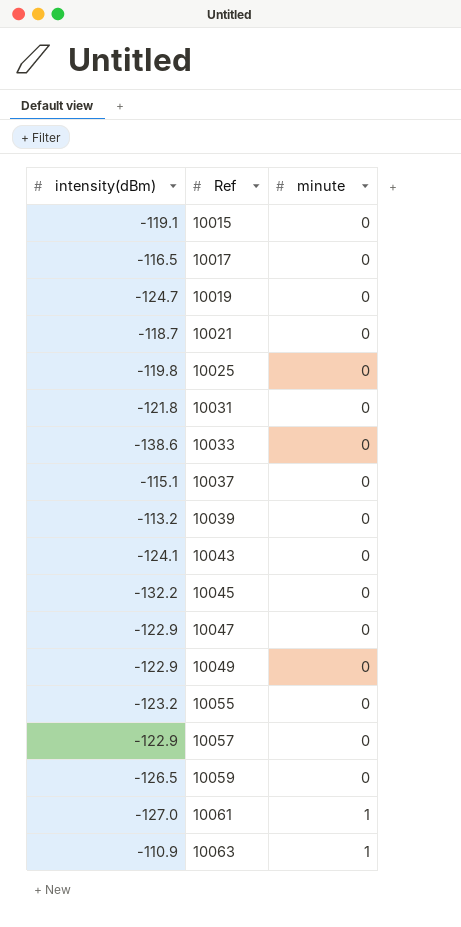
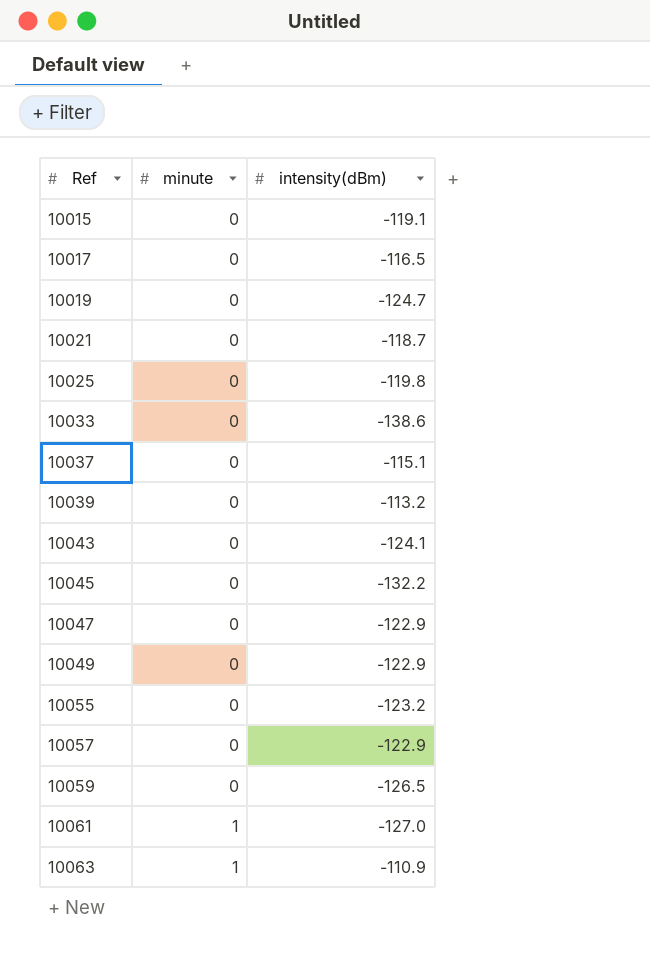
column intensity(dBm) | position: 1 -> 3
row 10031: -121.8 | 0 -> none

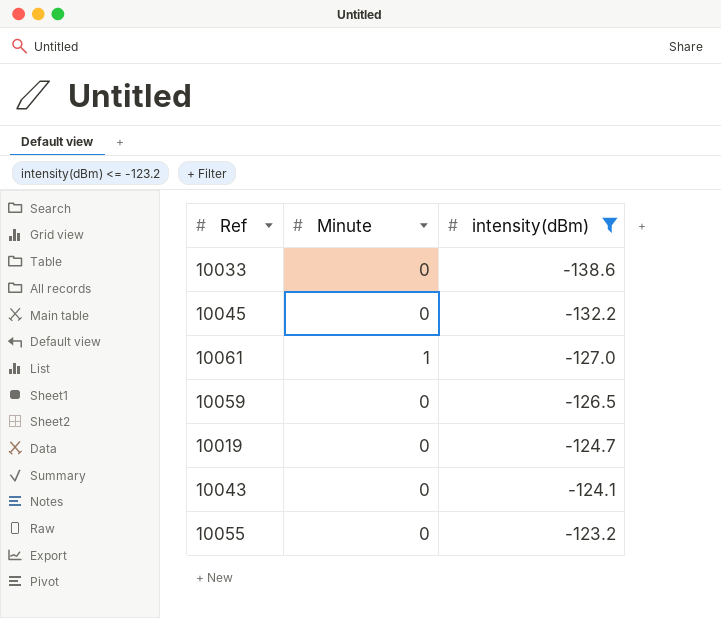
filter: none -> intensity(dBm) <= -123.2
row order: Ref ascending -> intensity(dBm) ascending
column name: minute -> Minute

